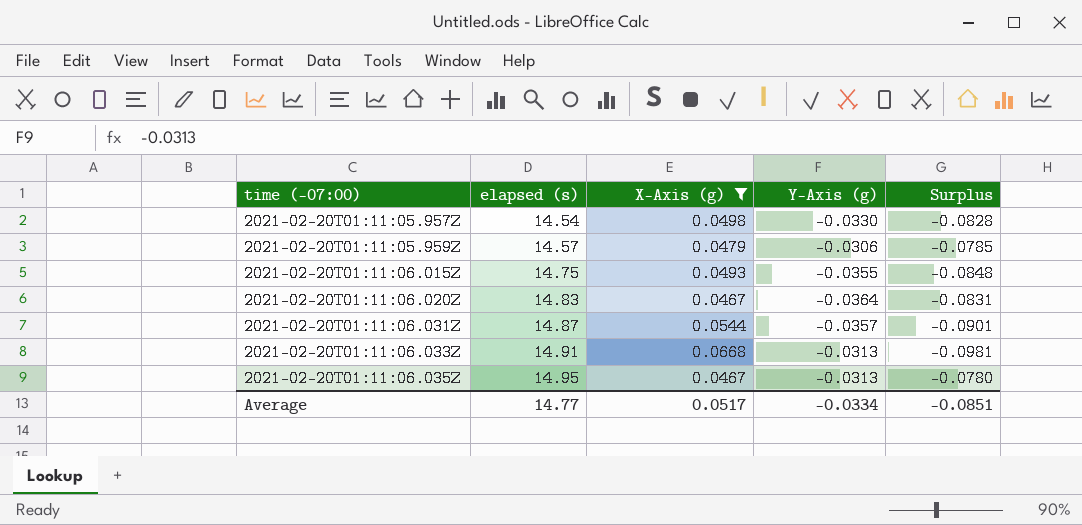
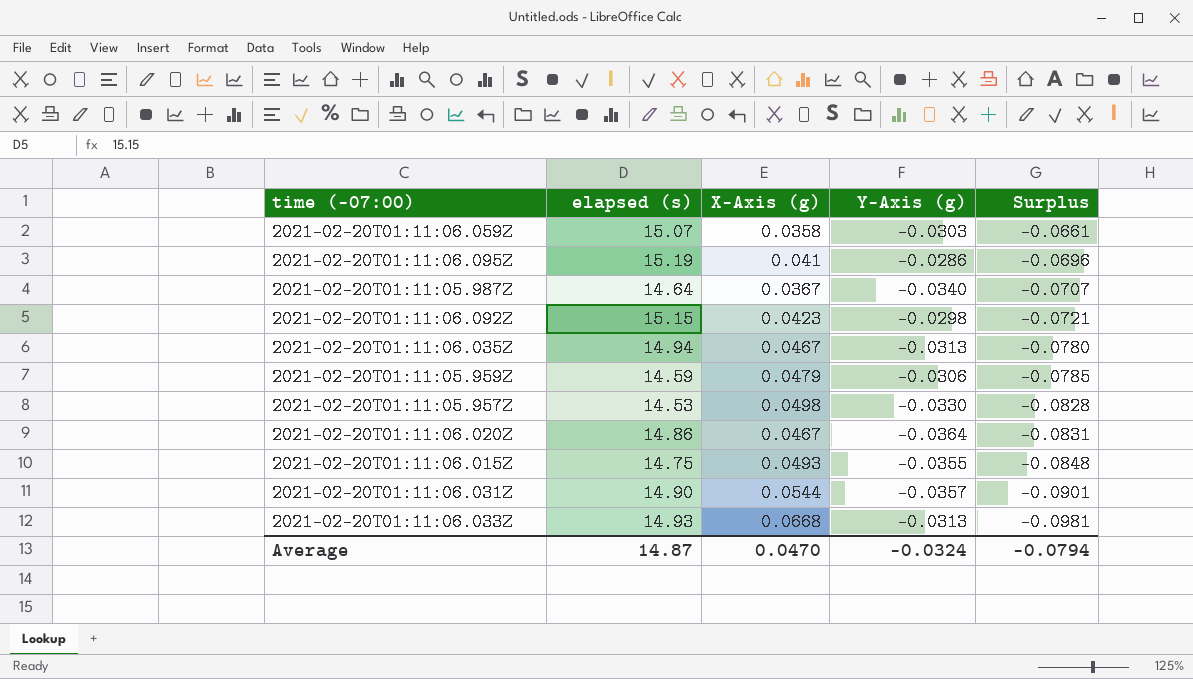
filter: X-Axis (g) >= 0.0467 -> none
row order: time (-07:00) ascending -> Surplus descending
2021-02-20T01:11:06.035Z | elapsed (s): 14.95 -> 14.94
2021-02-20T01:11:05.959Z | elapsed (s): 14.57 -> 14.59
2021-02-20T01:11:05.957Z | elapsed (s): 14.54 -> 14.53
2021-02-20T01:11:06.020Z | elapsed (s): 14.83 -> 14.86
2021-02-20T01:11:06.031Z | elapsed (s): 14.87 -> 14.90
2021-02-20T01:11:06.033Z | elapsed (s): 14.91 -> 14.93
Average | elapsed (s): 14.77 -> 14.87
Average | X-Axis (g): 0.0517 -> 0.0470
Average | Y-Axis (g): -0.0334 -> -0.0324
Average | Surplus: -0.0851 -> -0.0794

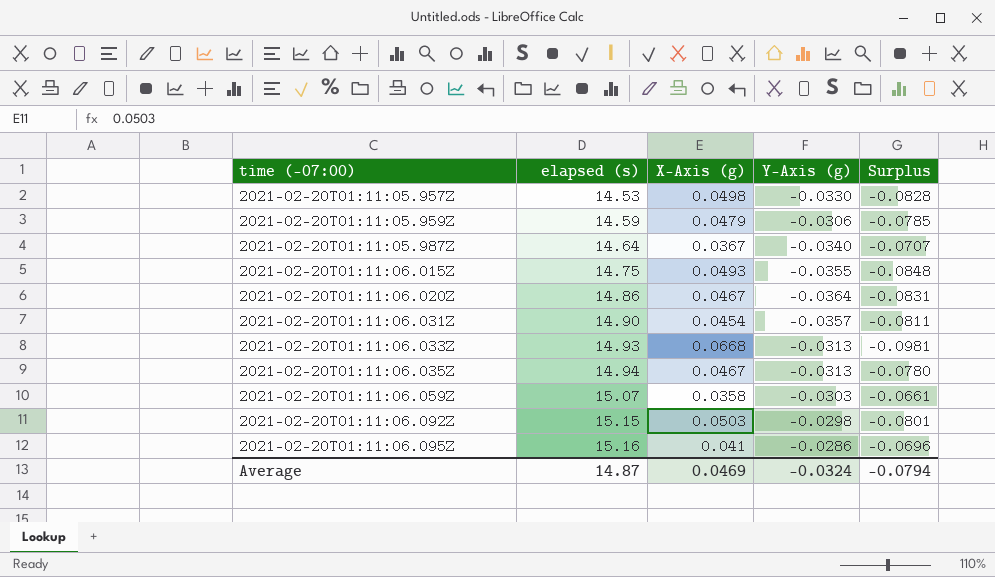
row order: Surplus descending -> time (-07:00) ascending
2021-02-20T01:11:06.031Z | X-Axis (g): 0.0544 -> 0.0454
2021-02-20T01:11:06.031Z | Surplus: -0.0901 -> -0.0811
2021-02-20T01:11:06.092Z | X-Axis (g): 0.0423 -> 0.0503
2021-02-20T01:11:06.092Z | Surplus: -0.0721 -> -0.0801
2021-02-20T01:11:06.095Z | elapsed (s): 15.19 -> 15.16
Average | X-Axis (g): 0.0470 -> 0.0469

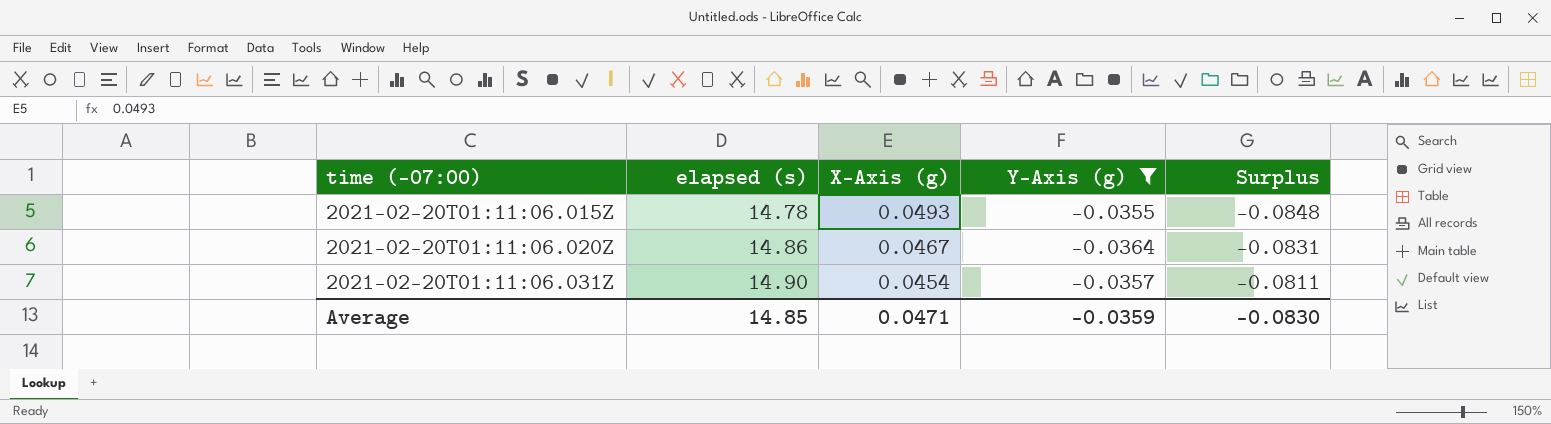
filter: none -> Y-Axis (g) <= -0.0355
2021-02-20T01:11:06.015Z | elapsed (s): 14.75 -> 14.78
Average | elapsed (s): 14.87 -> 14.85
Average | X-Axis (g): 0.0469 -> 0.0471
Average | Y-Axis (g): -0.0324 -> -0.0359
Average | Surplus: -0.0794 -> -0.0830

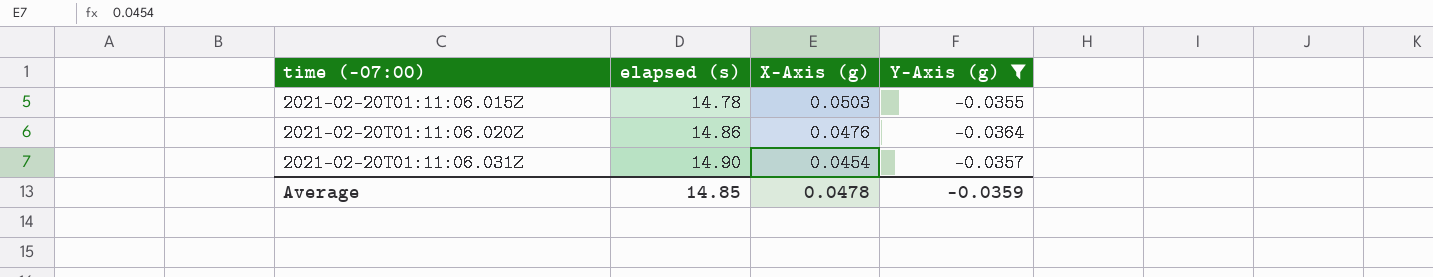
column Surplus | formula: [Y-Axis (g)] - [X-Axis (g)] -> none
2021-02-20T01:11:06.015Z | X-Axis (g): 0.0493 -> 0.0503
2021-02-20T01:11:06.020Z | X-Axis (g): 0.0467 -> 0.0476
Average | X-Axis (g): 0.0471 -> 0.0478

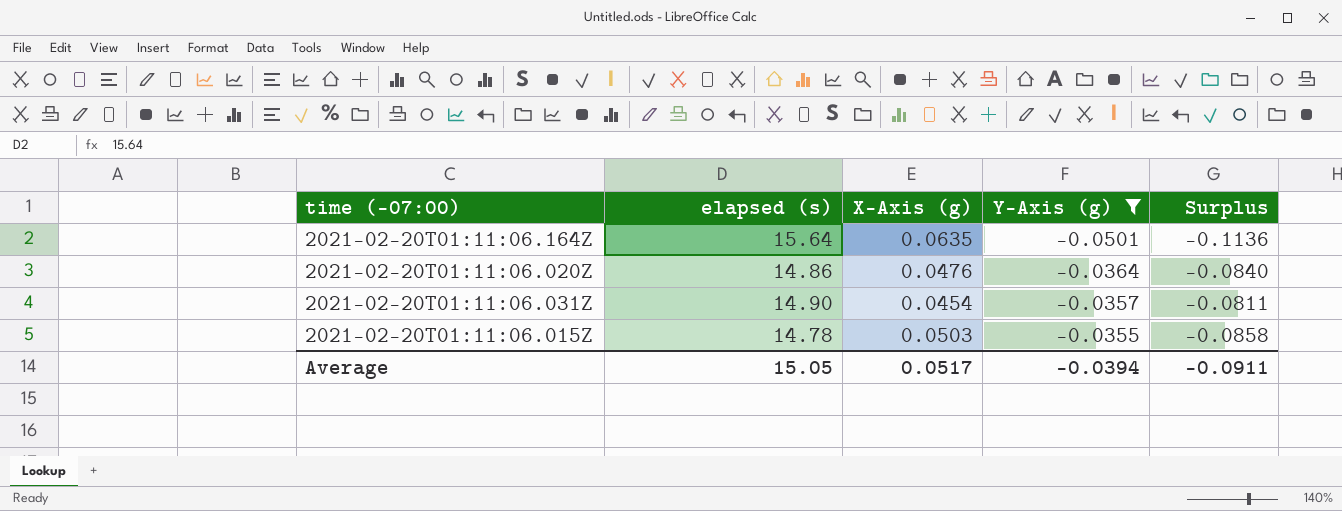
row order: time (-07:00) ascending -> Y-Axis (g) ascending
column Surplus | formula: none -> [Y-Axis (g)] - [X-Axis (g)]
row 2021-02-20T01:11:06.164Z: none -> 15.64 | 0.0635 | -0.0501 | -0.1136
Average | elapsed (s): 14.85 -> 15.05
Average | X-Axis (g): 0.0478 -> 0.0517
Average | Y-Axis (g): -0.0359 -> -0.0394

